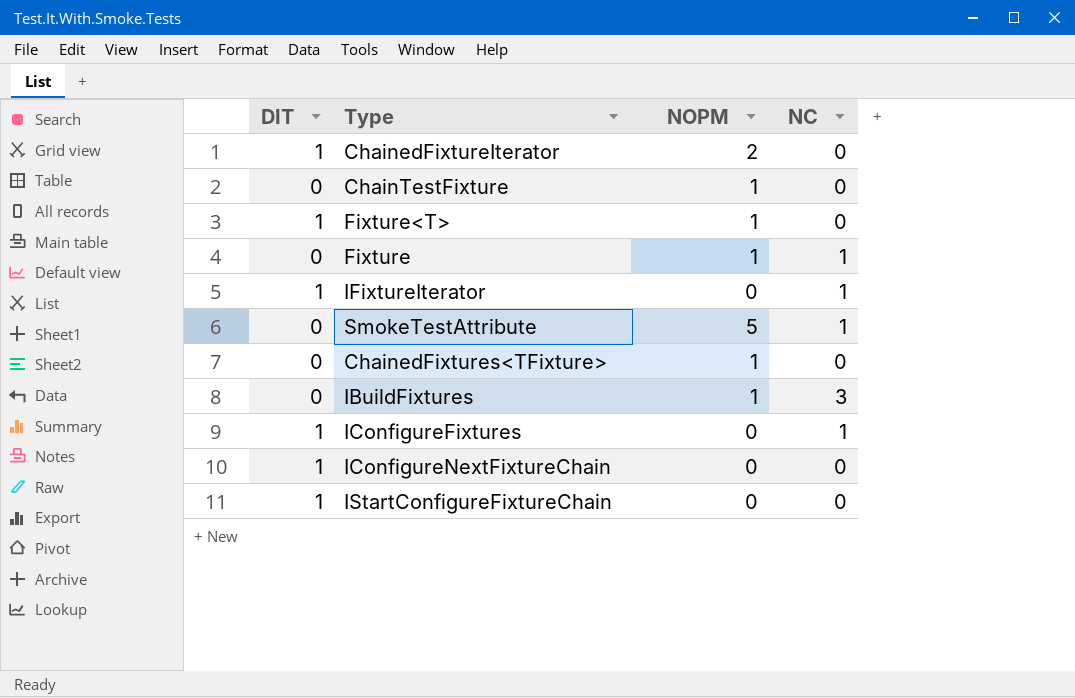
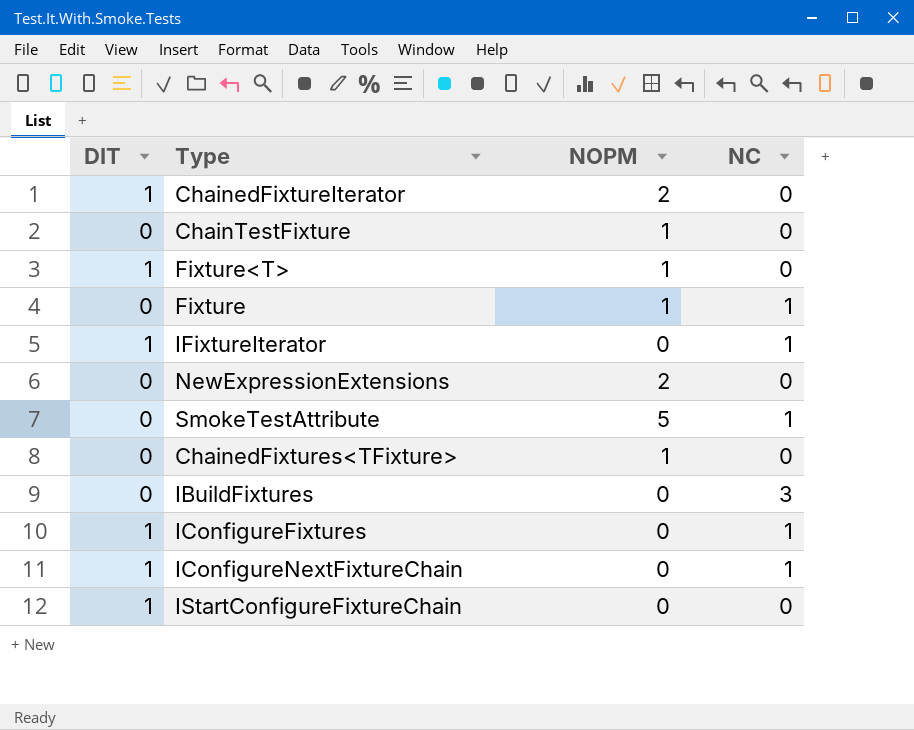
row NewExpressionExtensions: none -> 0 | 2 | 0
IBuildFixtures | NOPM: 1 -> 0
IConfigureNextFixtureChain | NC: 0 -> 1

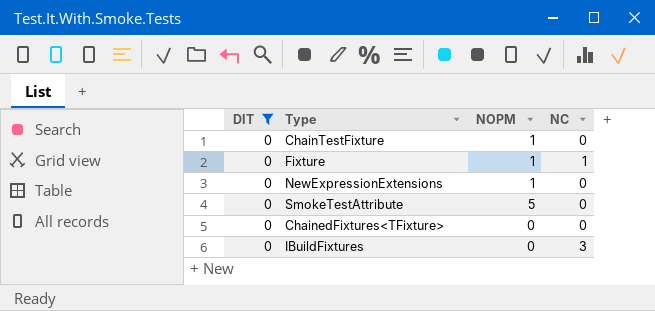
filter: none -> DIT = 0
NewExpressionExtensions | NOPM: 2 -> 1
SmokeTestAttribute | NC: 1 -> 0
ChainedFixtures<TFixture> | NOPM: 1 -> 0

